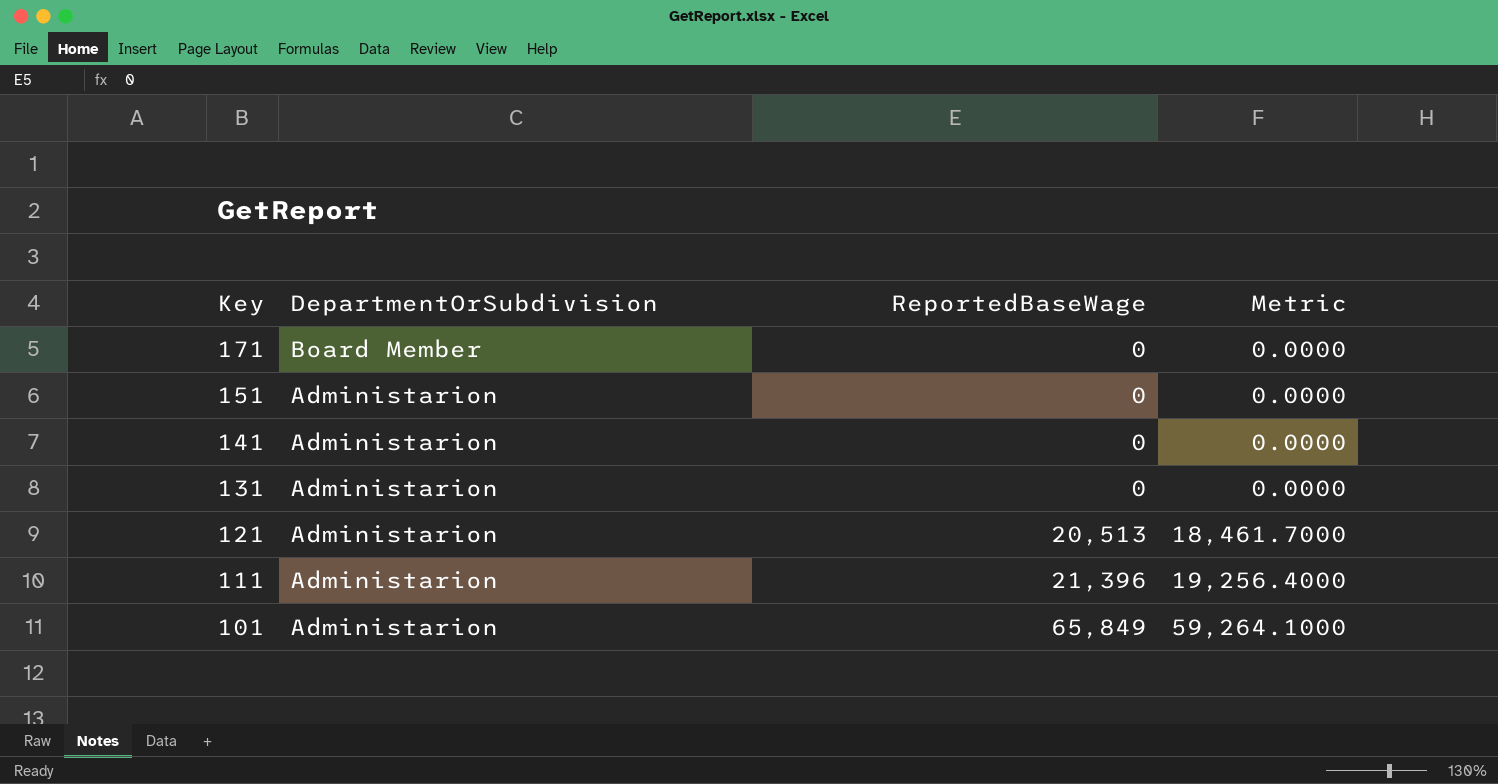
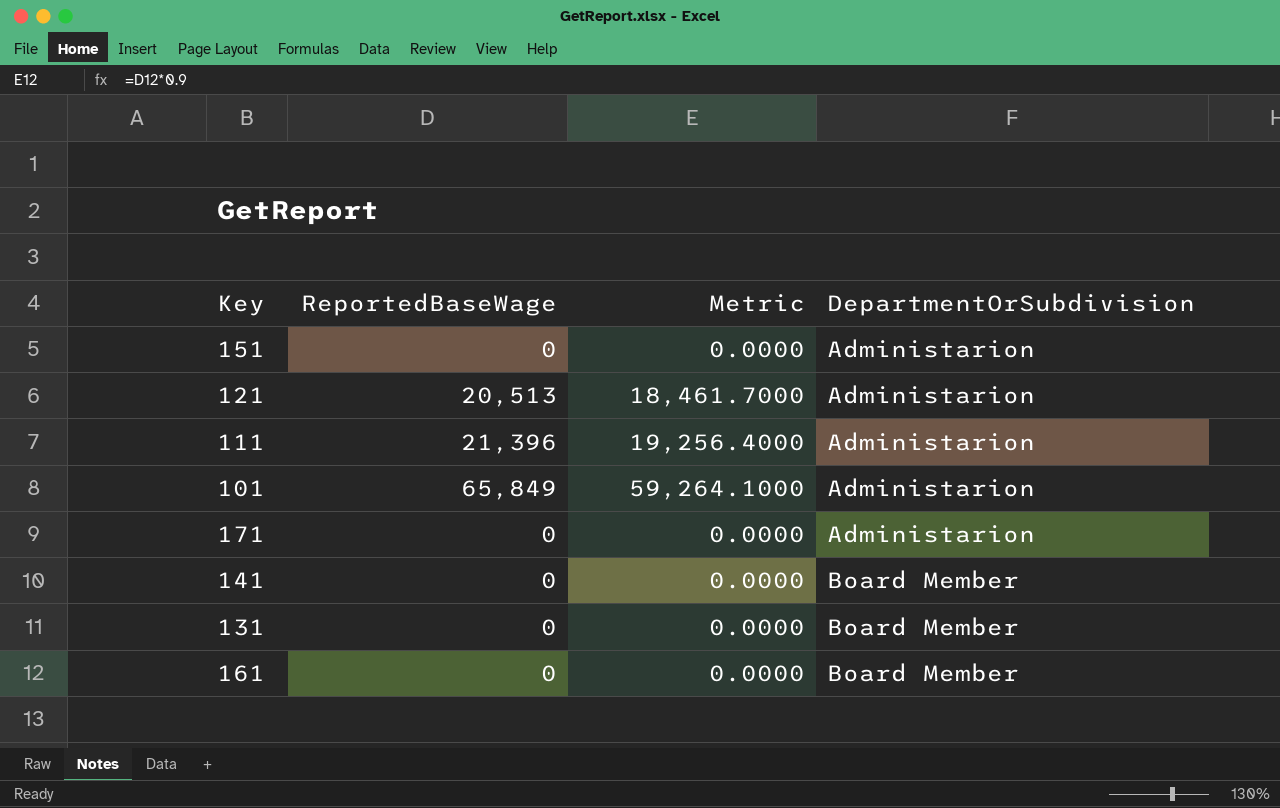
row order: Key descending -> DepartmentOrSubdivision ascending
column DepartmentOrSubdivision | position: 2 -> 4
171 | DepartmentOrSubdivision: Board Member -> Administarion
141 | DepartmentOrSubdivision: Administarion -> Board Member
131 | DepartmentOrSubdivision: Administarion -> Board Member
row 161: none -> 0 | 0.0000 | Board Member

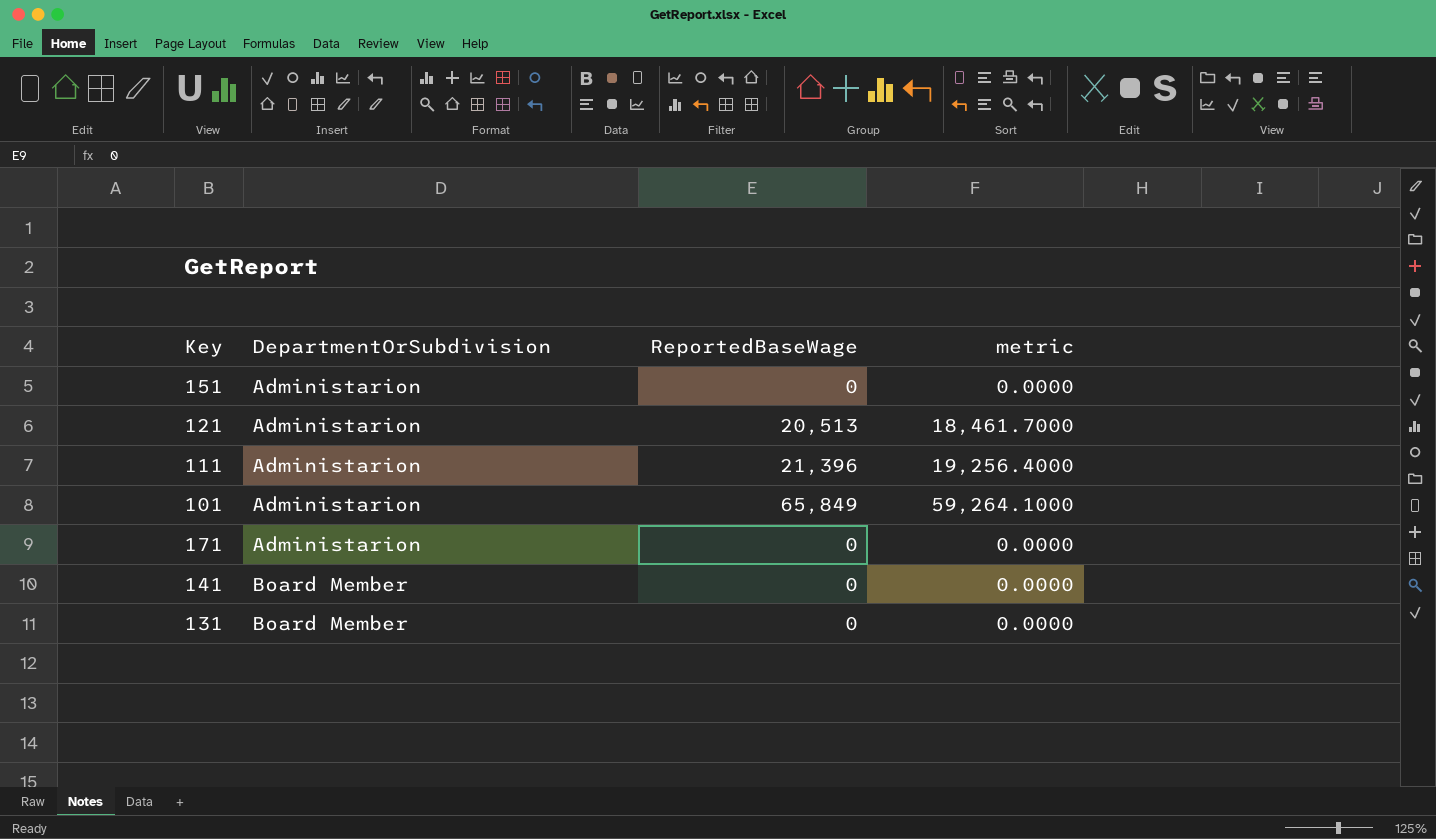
column DepartmentOrSubdivision | position: 4 -> 2
column name: Metric -> metric
row 161: 0 | 0.0000 | Board Member -> none

